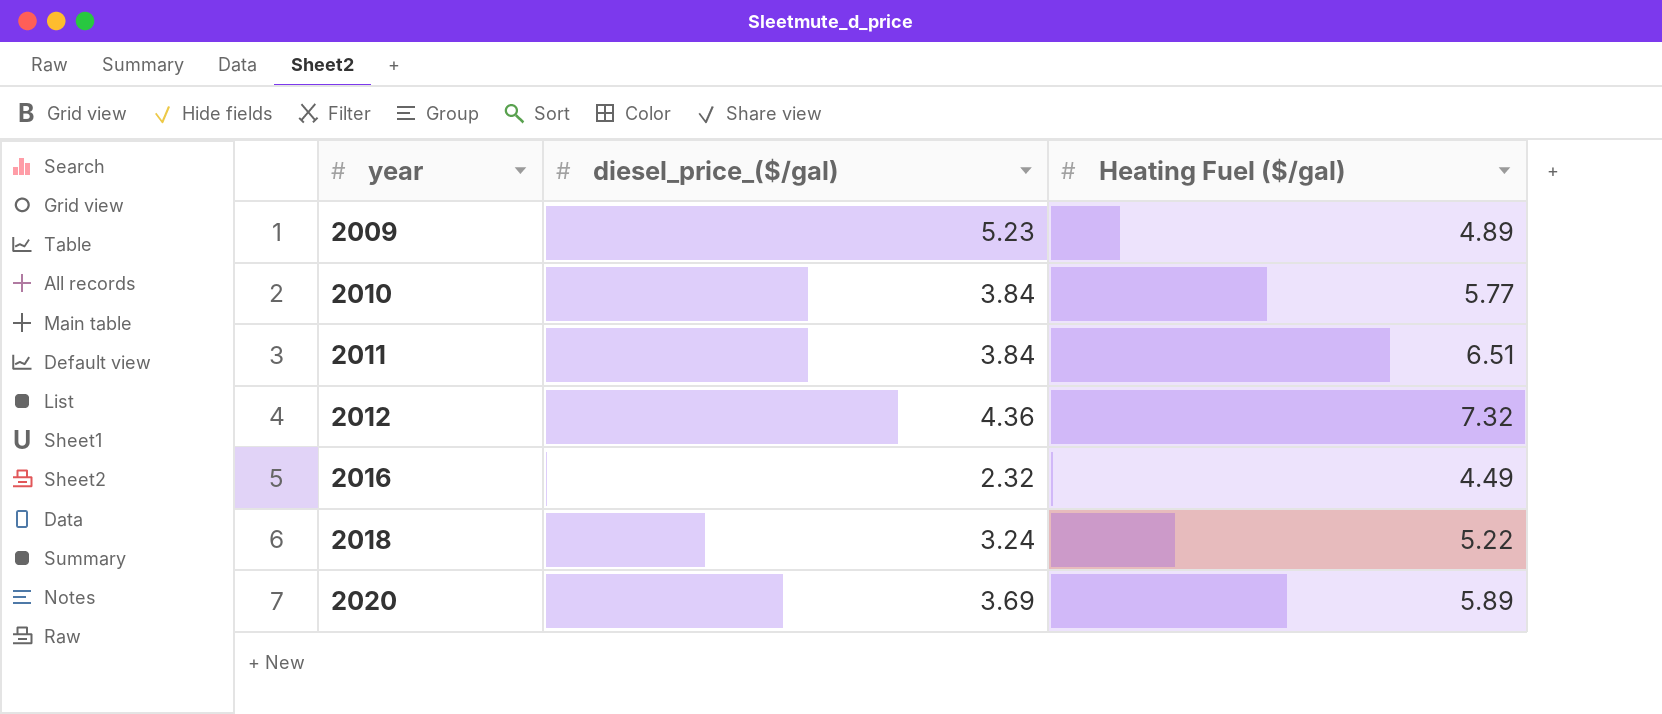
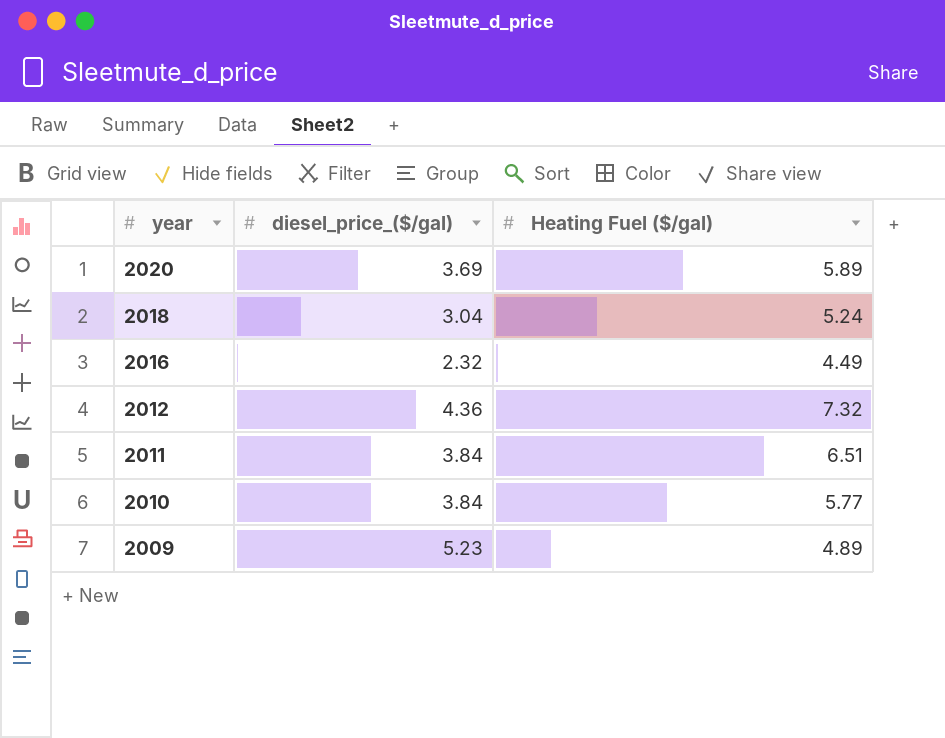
row order: year ascending -> year descending
2018 | diesel_price_($/gal): 3.24 -> 3.04
2018 | Heating Fuel ($/gal): 5.22 -> 5.24

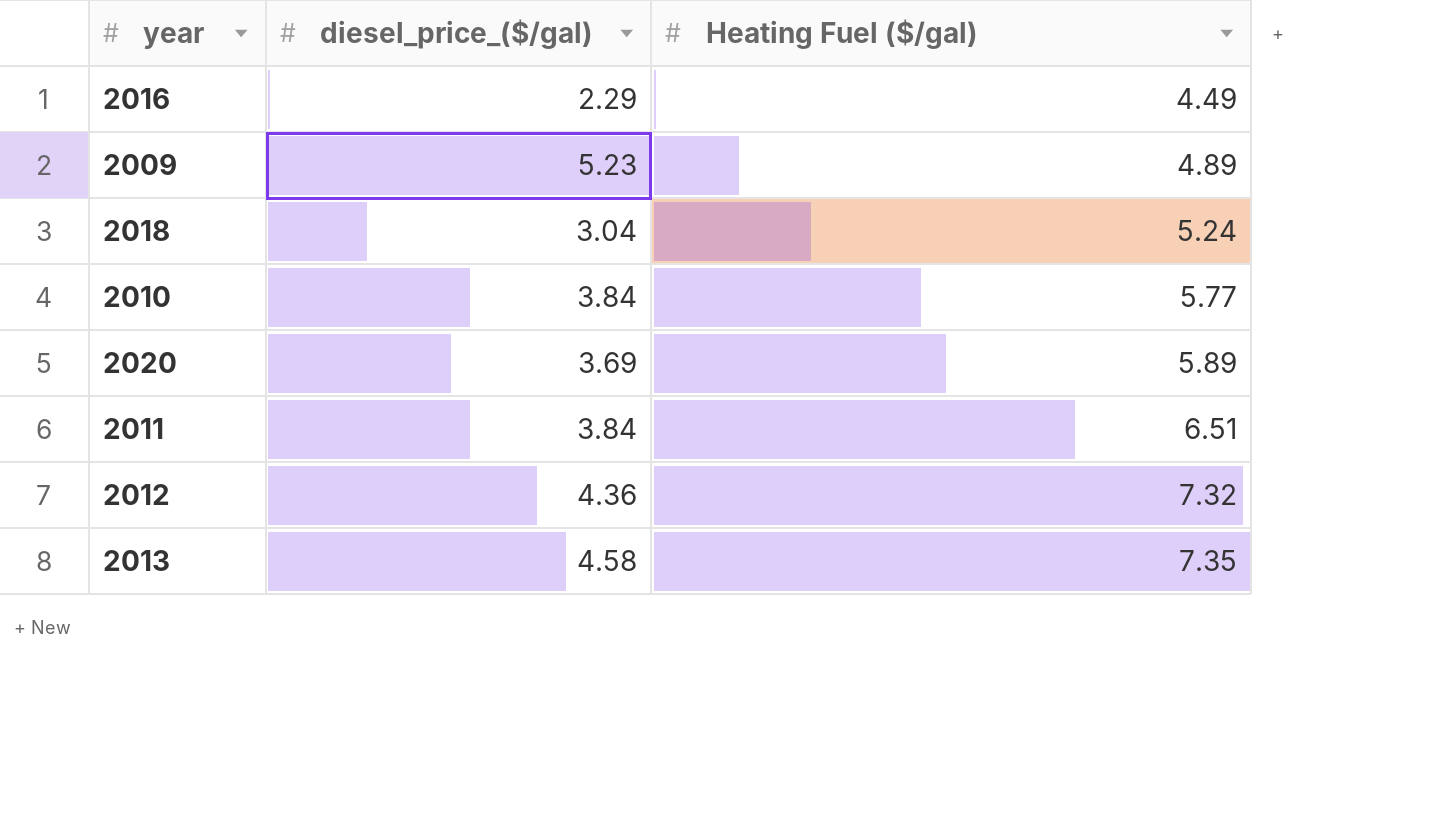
row order: year descending -> Heating Fuel ($/gal) ascending
2016 | diesel_price_($/gal): 2.32 -> 2.29
row 2013: none -> 4.58 | 7.35

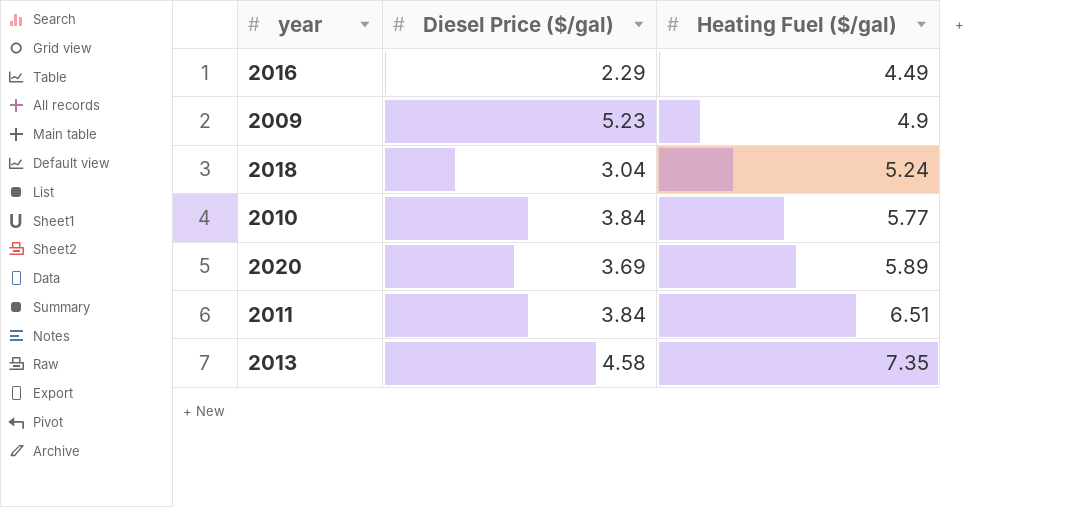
column name: diesel_price_($/gal) -> Diesel Price ($/gal)
row 2012: 4.36 | 7.32 -> none
2009 | Heating Fuel ($/gal): 4.89 -> 4.9

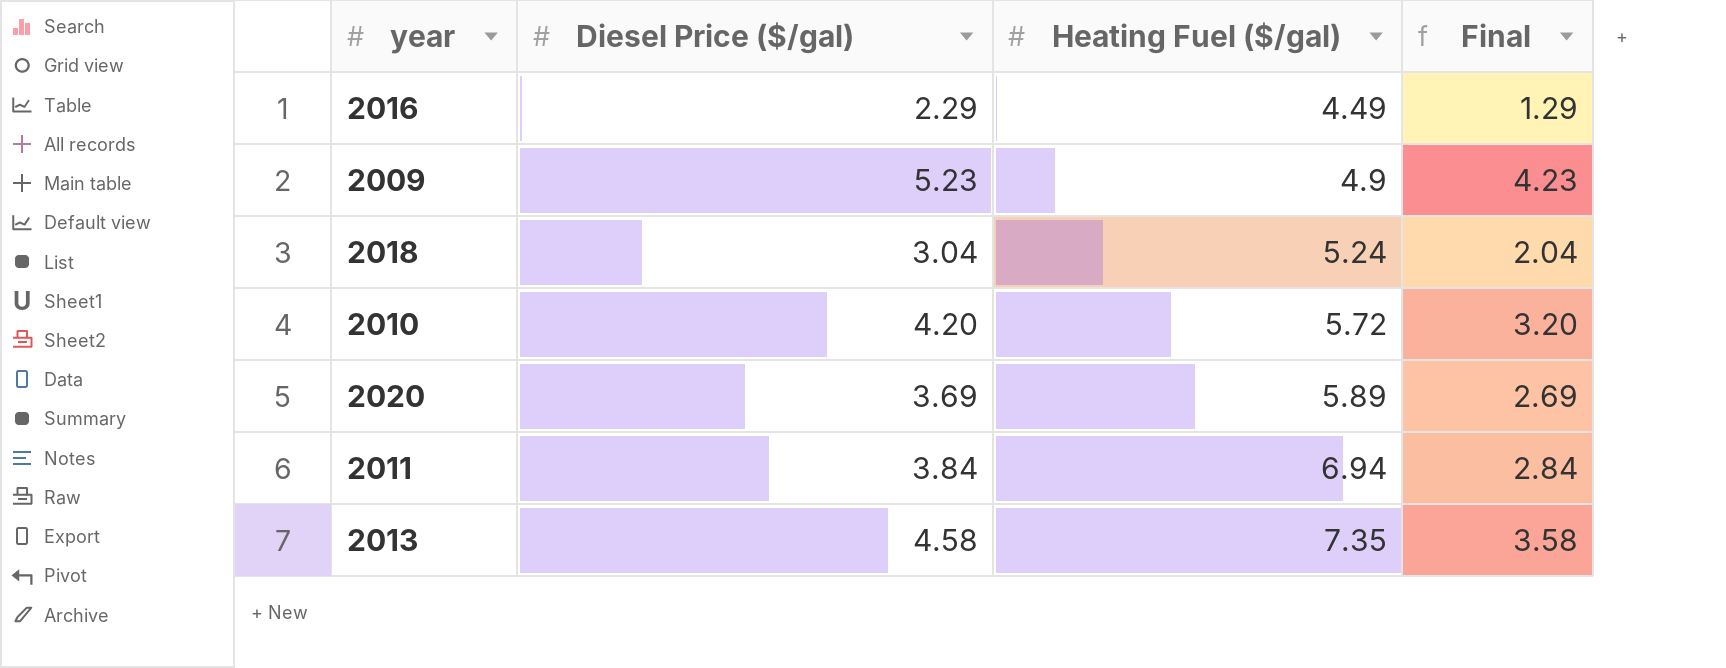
column Final | formula: none -> [Diesel Price ($/gal)] - 1
2010 | Diesel Price ($/gal): 3.84 -> 4.20
2010 | Heating Fuel ($/gal): 5.77 -> 5.72
2011 | Heating Fuel ($/gal): 6.51 -> 6.94

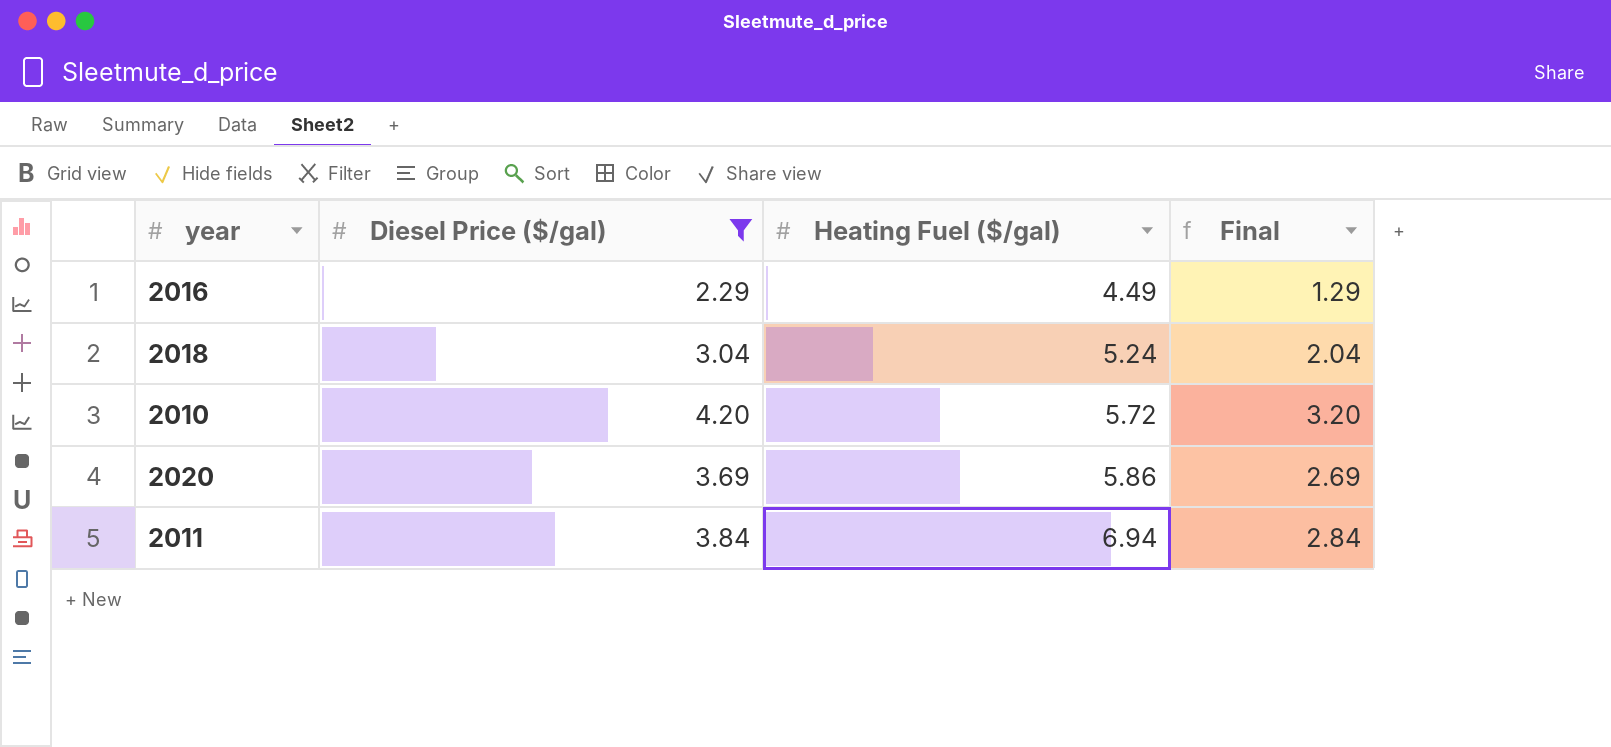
filter: none -> Diesel Price ($/gal) <= 4.20
2020 | Heating Fuel ($/gal): 5.89 -> 5.86

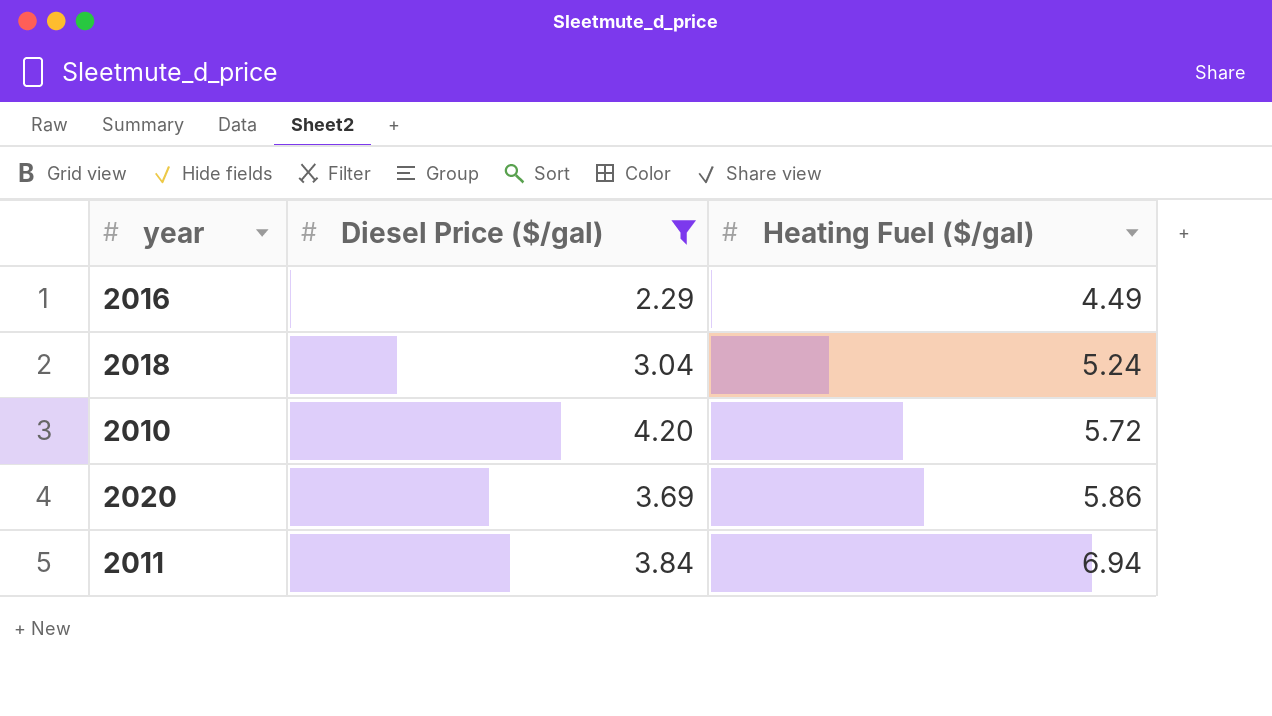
column Final | formula: [Diesel Price ($/gal)] - 1 -> none

